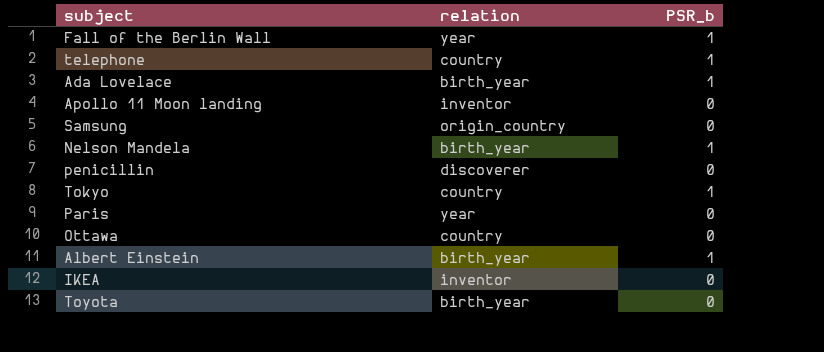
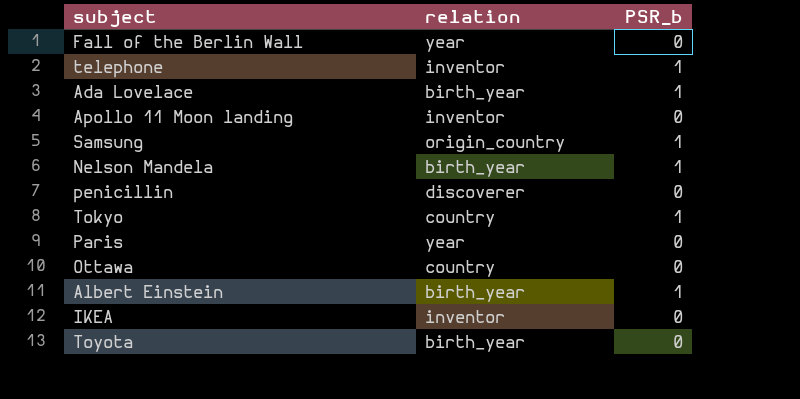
Fall of the Berlin Wall | PSR_b: 1 -> 0
telephone | relation: country -> inventor
Samsung | PSR_b: 0 -> 1

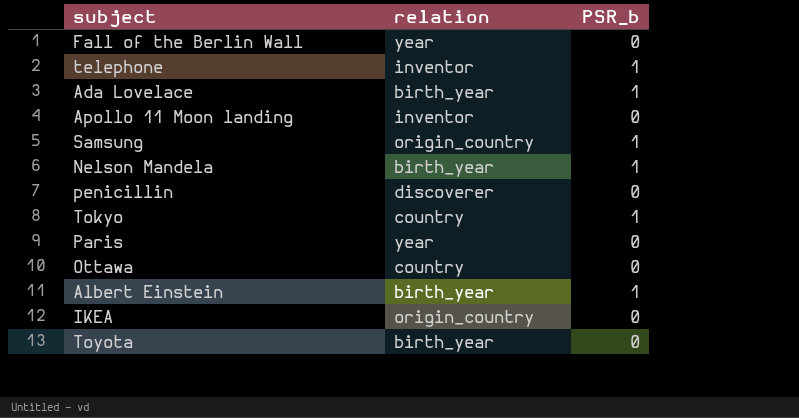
IKEA | relation: inventor -> origin_country

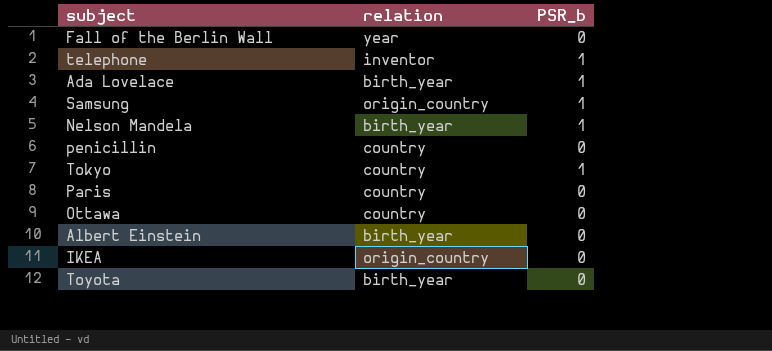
row Apollo 11 Moon landing: inventor | 0 -> none
penicillin | relation: discoverer -> country
Paris | relation: year -> country
Albert Einstein | PSR_b: 1 -> 0

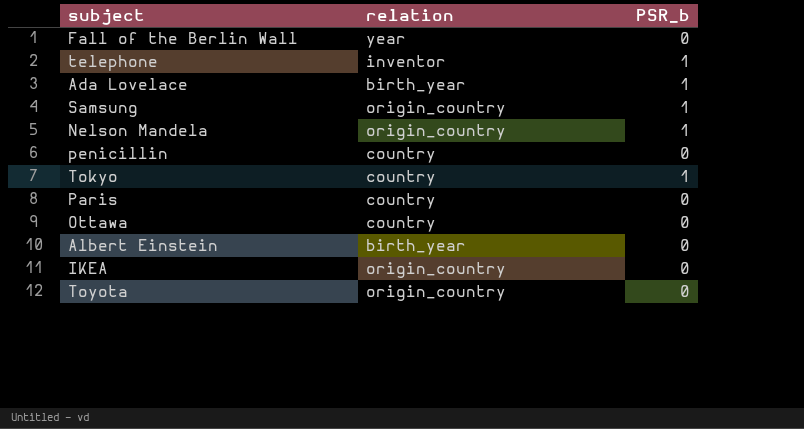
Nelson Mandela | relation: birth_year -> origin_country
Toyota | relation: birth_year -> origin_country

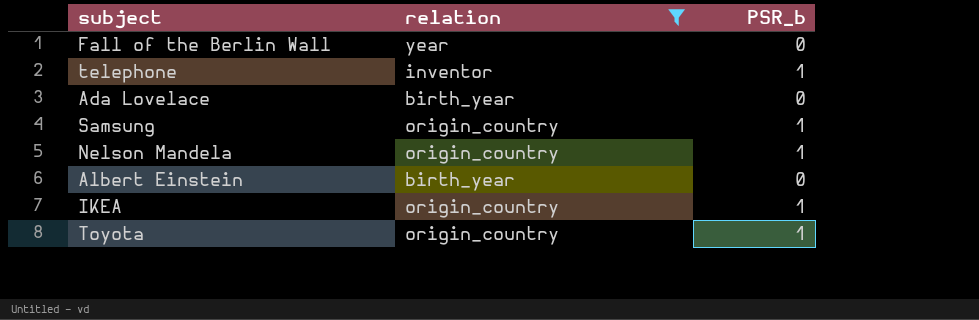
filter: none -> relation != country
Ada Lovelace | PSR_b: 1 -> 0
IKEA | PSR_b: 0 -> 1
Toyota | PSR_b: 0 -> 1

